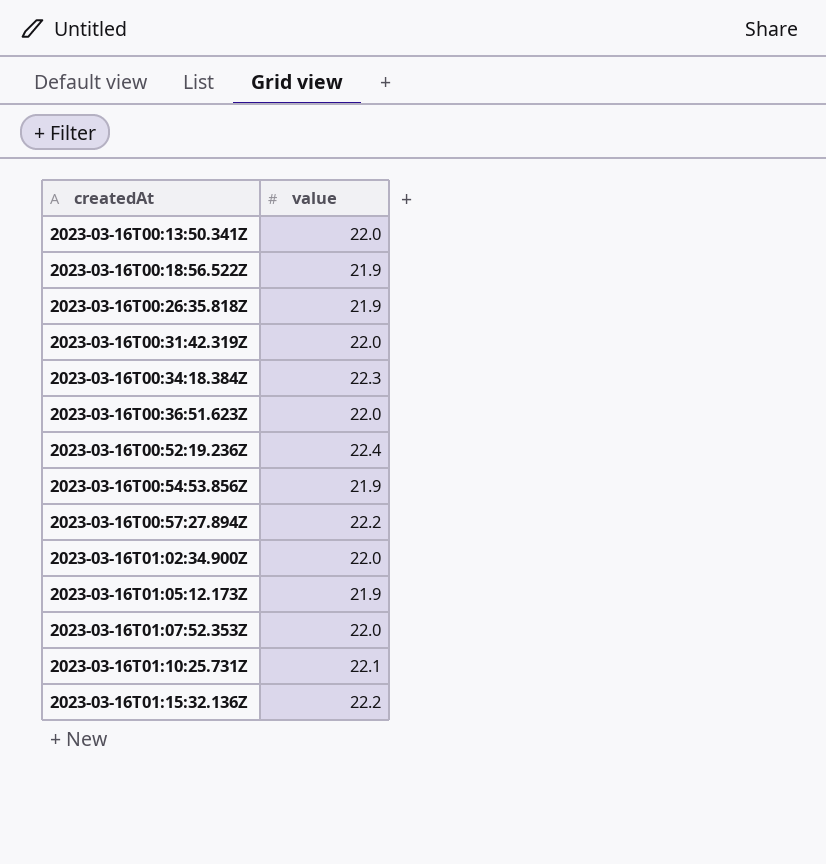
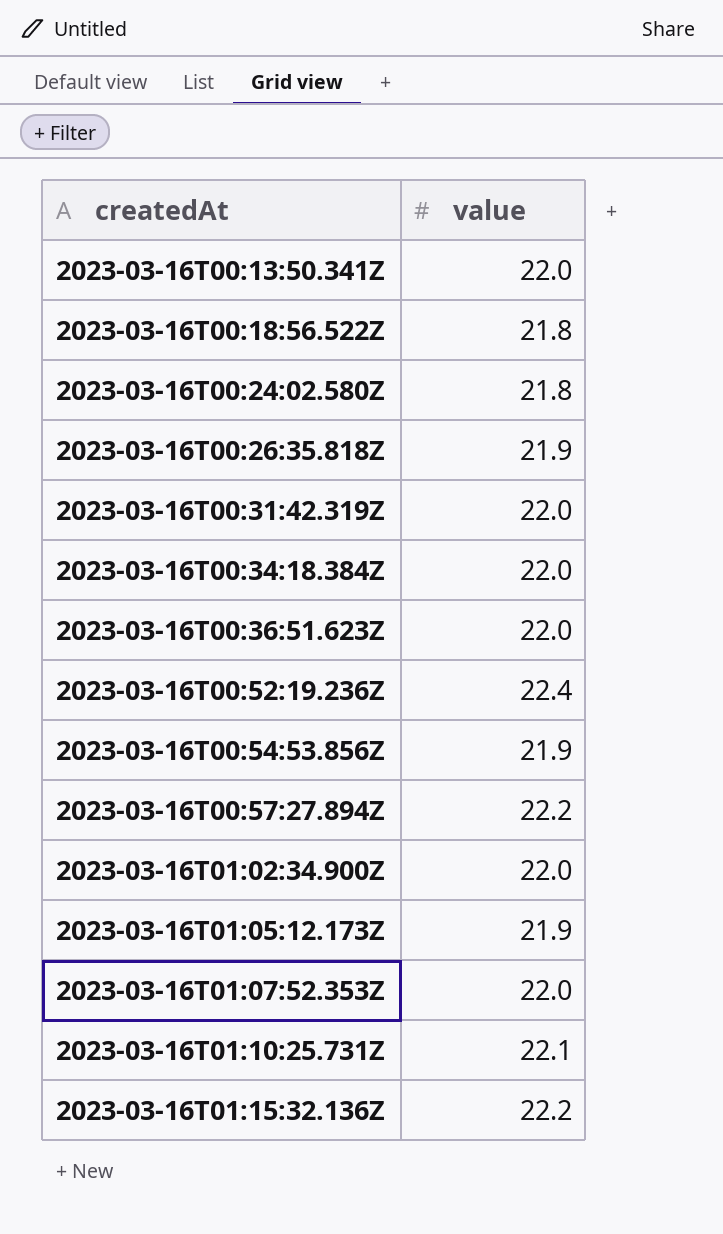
2023-03-16T00:18:56.522Z | value: 21.9 -> 21.8
row 2023-03-16T00:24:02.580Z: none -> 21.8
2023-03-16T00:34:18.384Z | value: 22.3 -> 22.0

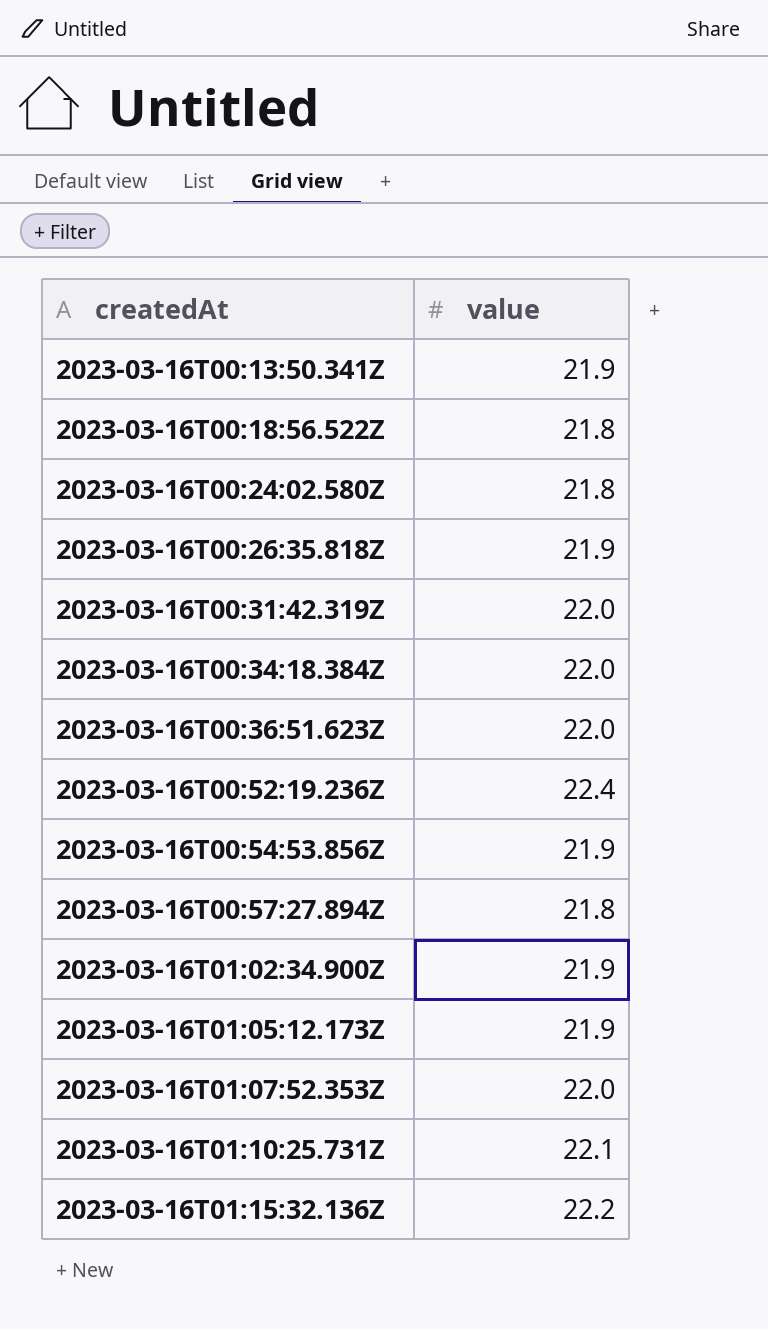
2023-03-16T00:13:50.341Z | value: 22.0 -> 21.9
2023-03-16T00:57:27.894Z | value: 22.2 -> 21.8
2023-03-16T01:02:34.900Z | value: 22.0 -> 21.9

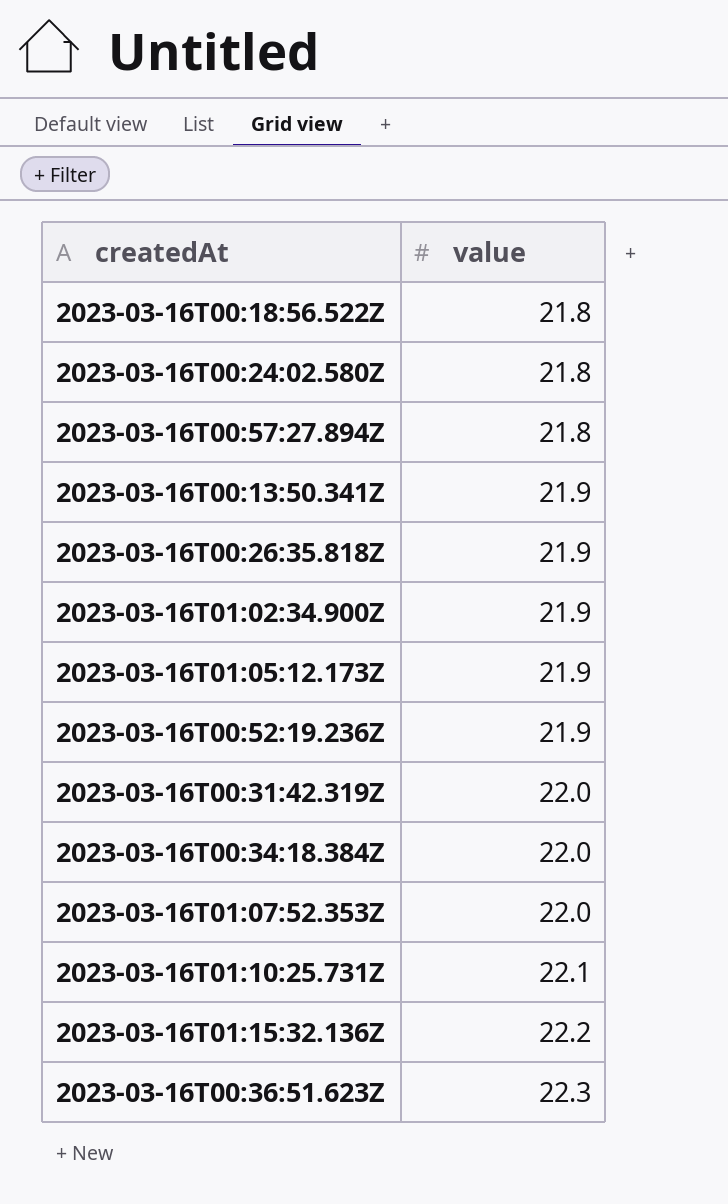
row order: createdAt ascending -> value ascending
row 2023-03-16T00:54:53.856Z: 21.9 -> none
2023-03-16T00:52:19.236Z | value: 22.4 -> 21.9
2023-03-16T00:36:51.623Z | value: 22.0 -> 22.3

